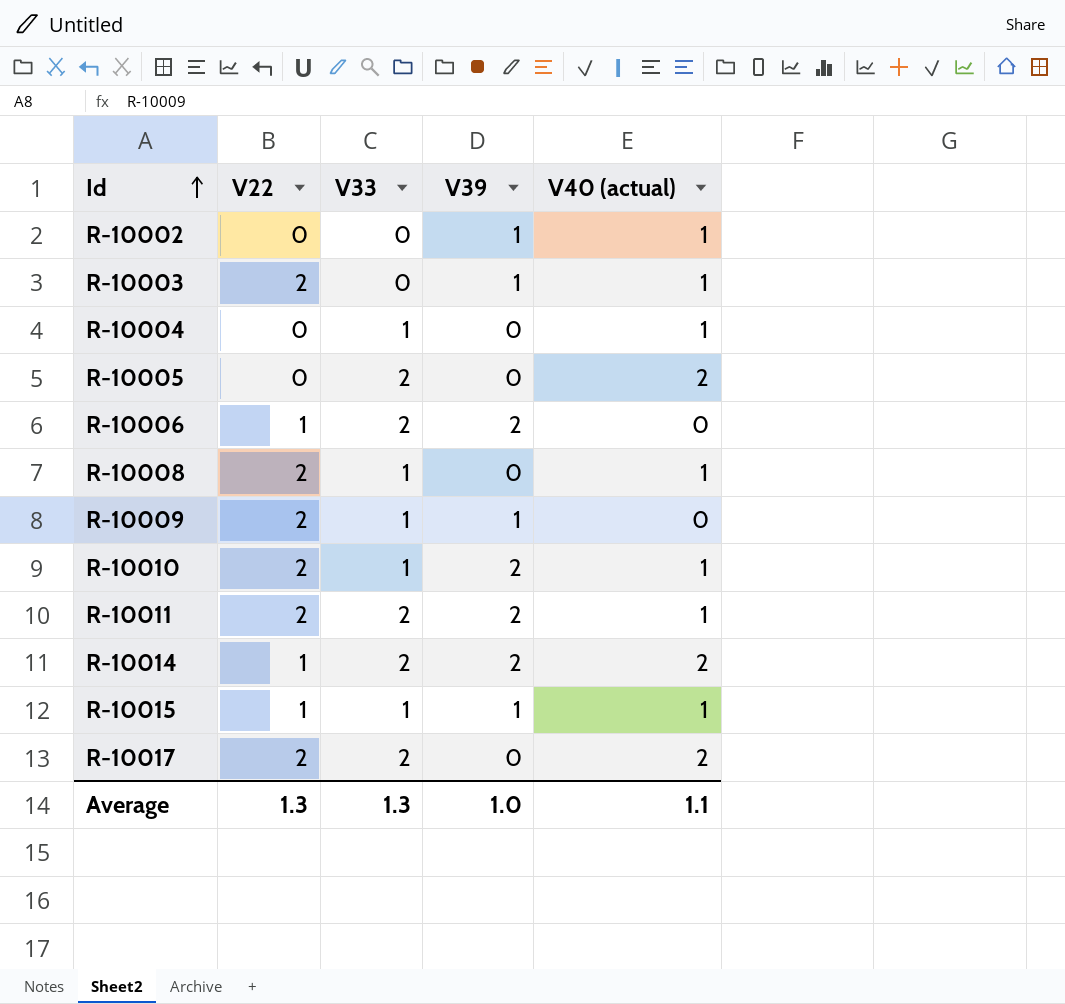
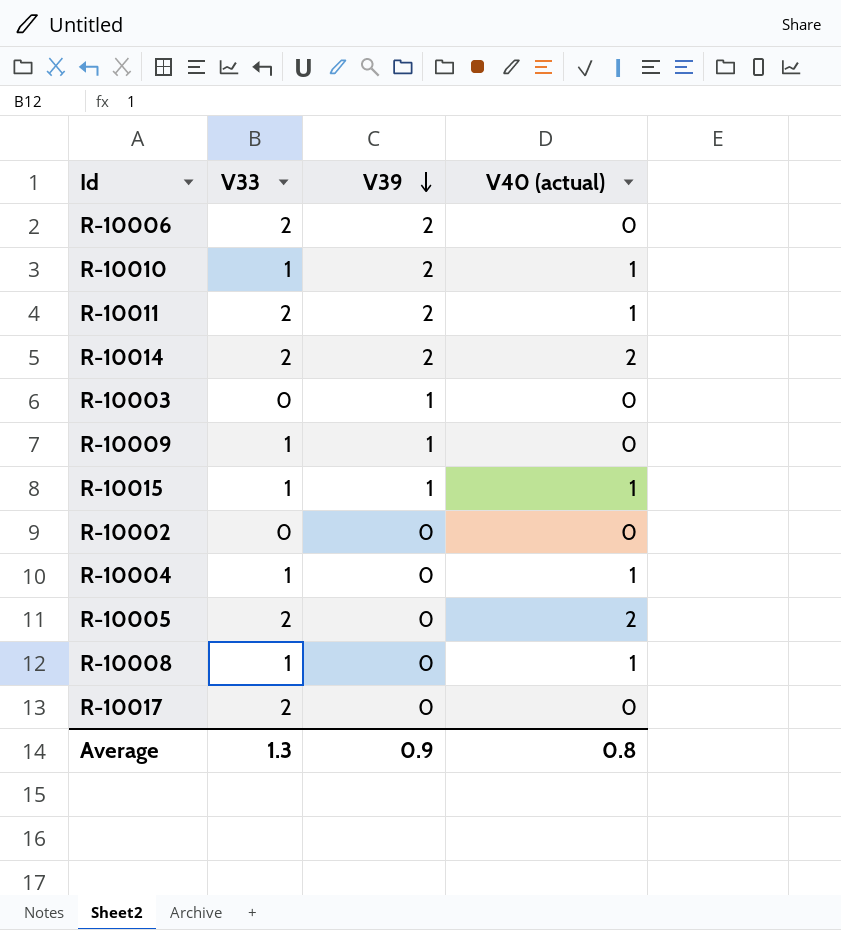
row order: Id ascending -> V39 descending
column V22 | position: 2 -> none
R-10003 | V40 (actual): 1 -> 0
R-10002 | V39: 1 -> 0
R-10002 | V40 (actual): 1 -> 0
R-10017 | V40 (actual): 2 -> 0
Average | V39: 1.0 -> 0.9
Average | V40 (actual): 1.1 -> 0.8

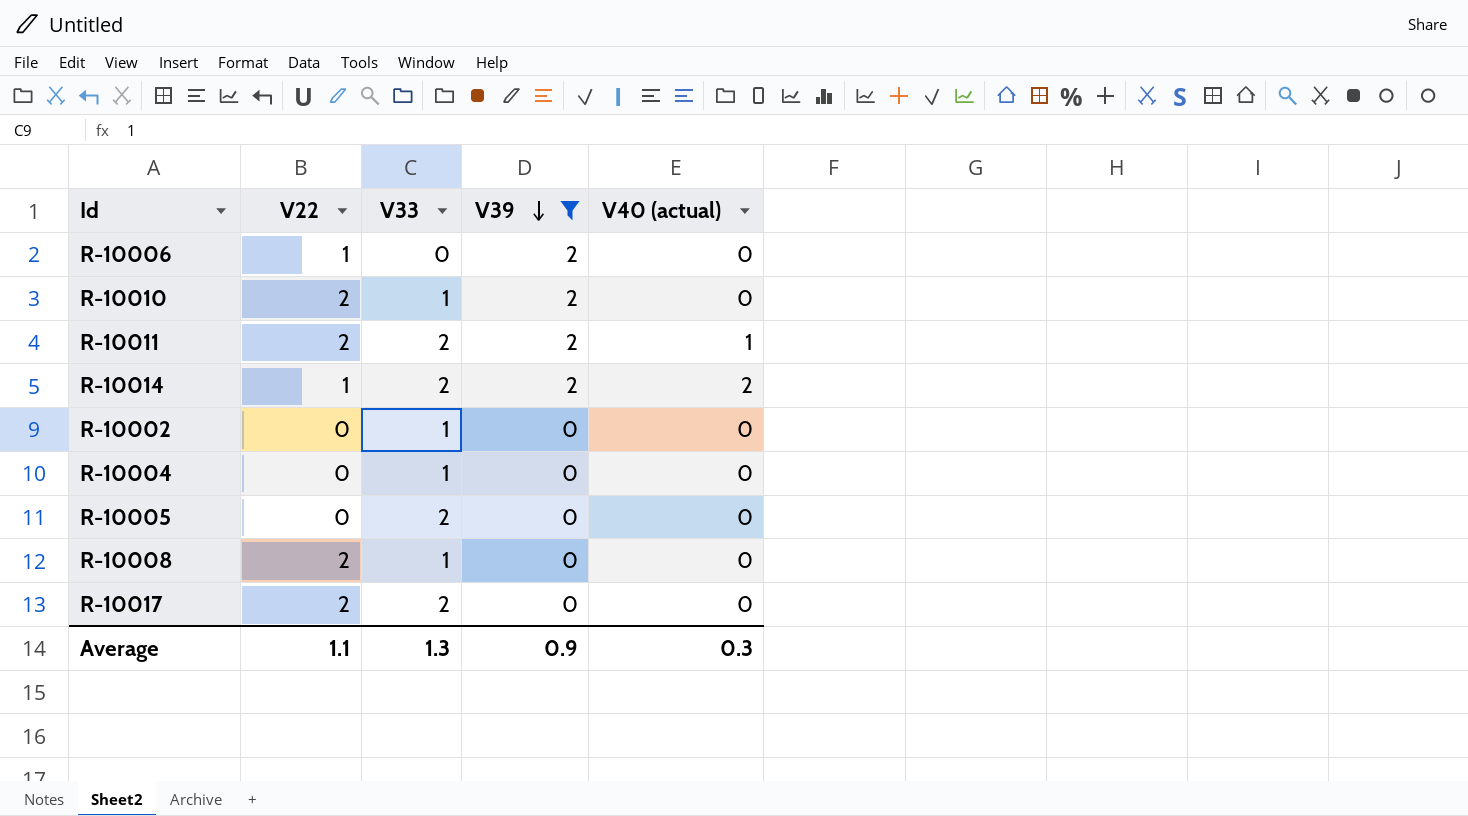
filter: none -> V39 != 1
column V22 | position: none -> 2
R-10006 | V33: 2 -> 0
R-10010 | V40 (actual): 1 -> 0
R-10002 | V33: 0 -> 1
R-10004 | V40 (actual): 1 -> 0
R-10005 | V40 (actual): 2 -> 0
R-10008 | V40 (actual): 1 -> 0
Average | V40 (actual): 0.8 -> 0.3

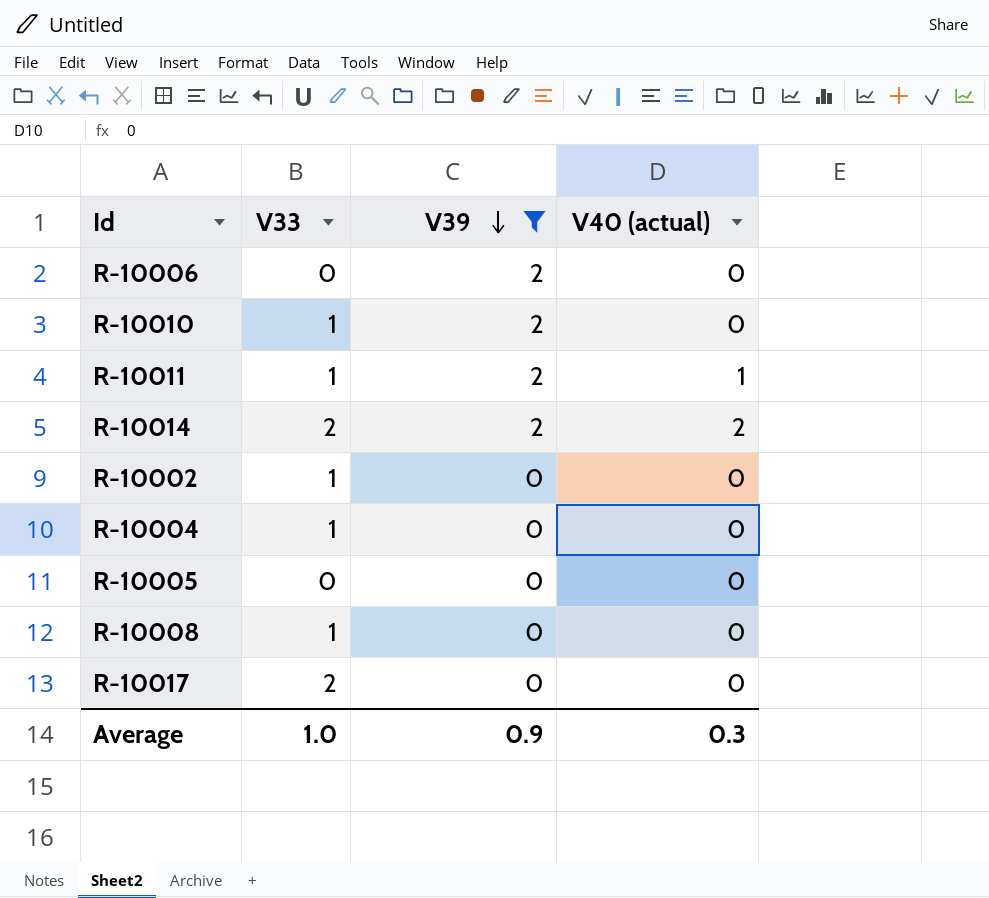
column V22 | position: 2 -> none
R-10011 | V33: 2 -> 1
R-10005 | V33: 2 -> 0
Average | V33: 1.3 -> 1.0

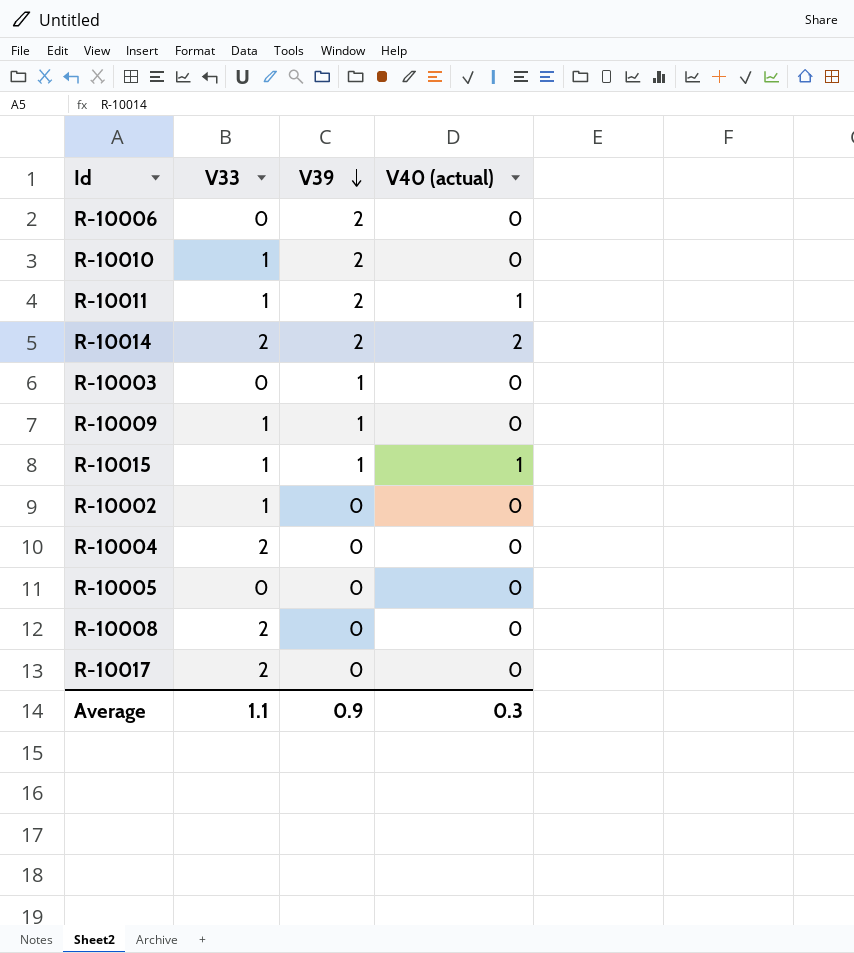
filter: V39 != 1 -> none
R-10004 | V33: 1 -> 2
R-10008 | V33: 1 -> 2
Average | V33: 1.0 -> 1.1

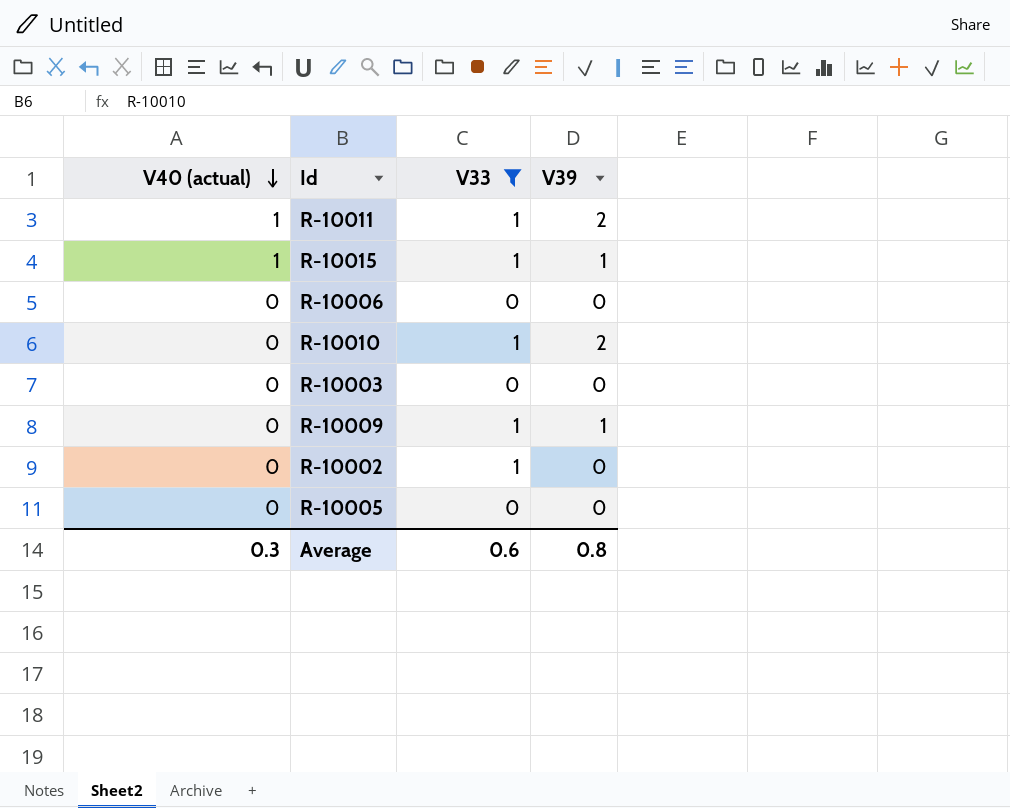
filter: none -> V33 != 2
row order: V39 descending -> V40 (actual) descending
column V40 (actual) | position: 4 -> 1
R-10006 | V39: 2 -> 0
R-10003 | V39: 1 -> 0
Average | V33: 1.1 -> 0.6
Average | V39: 0.9 -> 0.8

